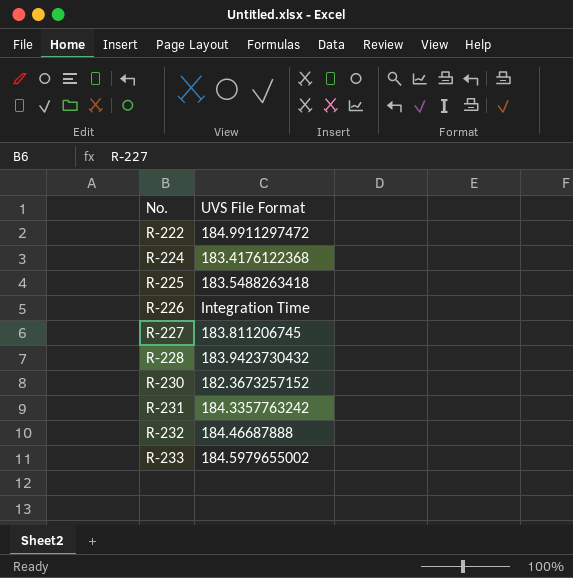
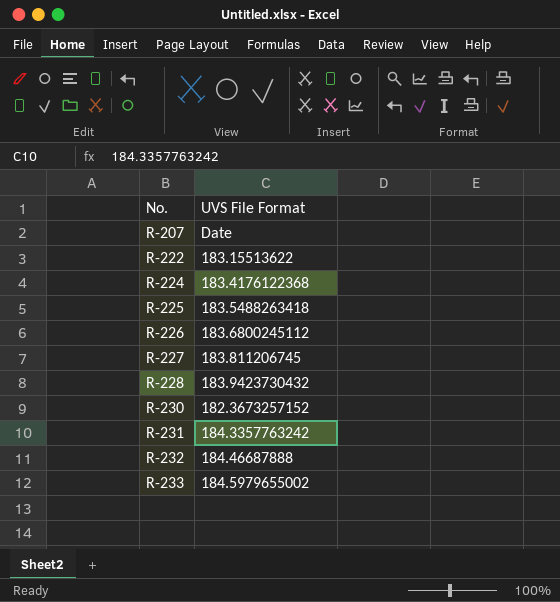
row R-207: none -> Date
R-222 | UVS File Format: 184.9911297472 -> 183.15513622
R-226 | UVS File Format: Integration Time -> 183.6800245112

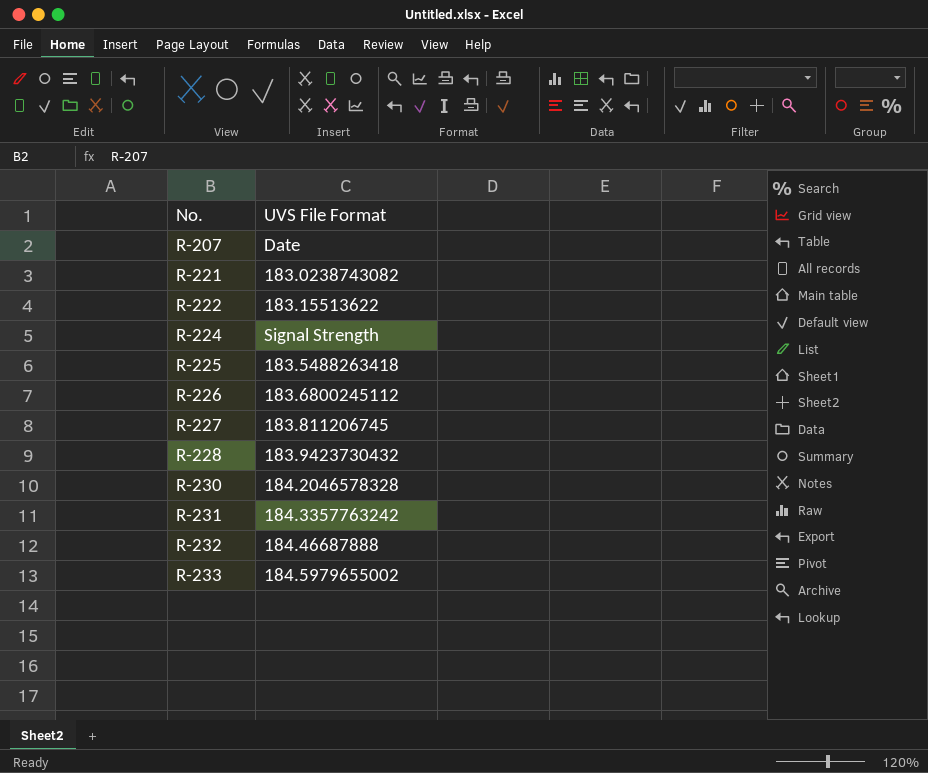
row R-221: none -> 183.0238743082
R-224 | UVS File Format: 183.4176122368 -> Signal Strength
R-230 | UVS File Format: 182.3673257152 -> 184.2046578328

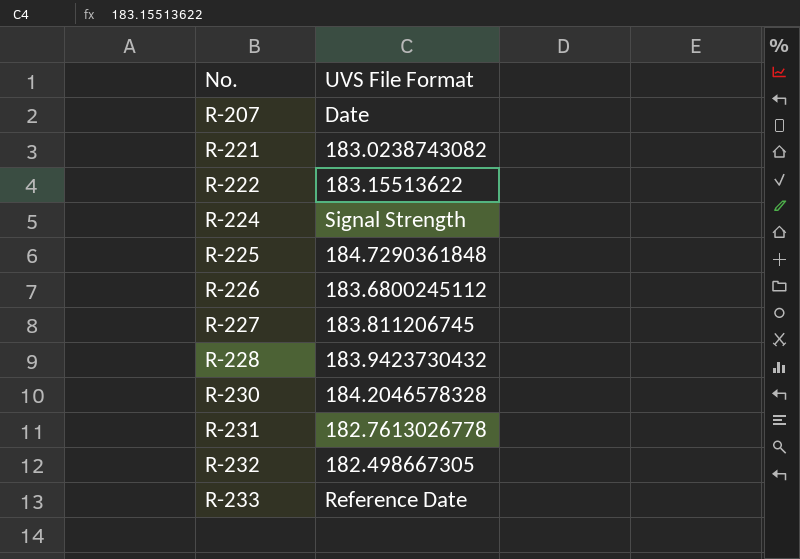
R-225 | UVS File Format: 183.5488263418 -> 184.7290361848
R-231 | UVS File Format: 184.3357763242 -> 182.7613026778
R-232 | UVS File Format: 184.46687888 -> 182.498667305
R-233 | UVS File Format: 184.5979655002 -> Reference Date

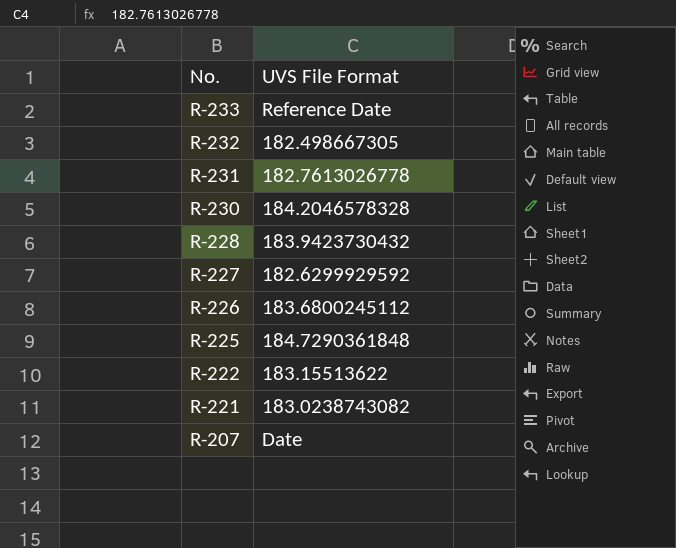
row order: No. ascending -> No. descending
row R-224: Signal Strength -> none
R-227 | UVS File Format: 183.811206745 -> 182.6299929592

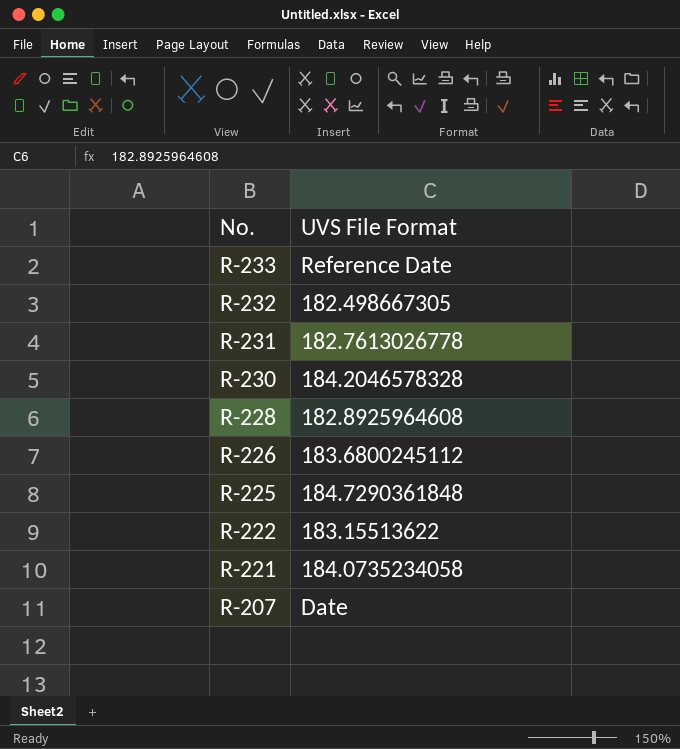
row R-227: 182.6299929592 -> none
R-228 | UVS File Format: 183.9423730432 -> 182.8925964608
R-221 | UVS File Format: 183.0238743082 -> 184.0735234058

